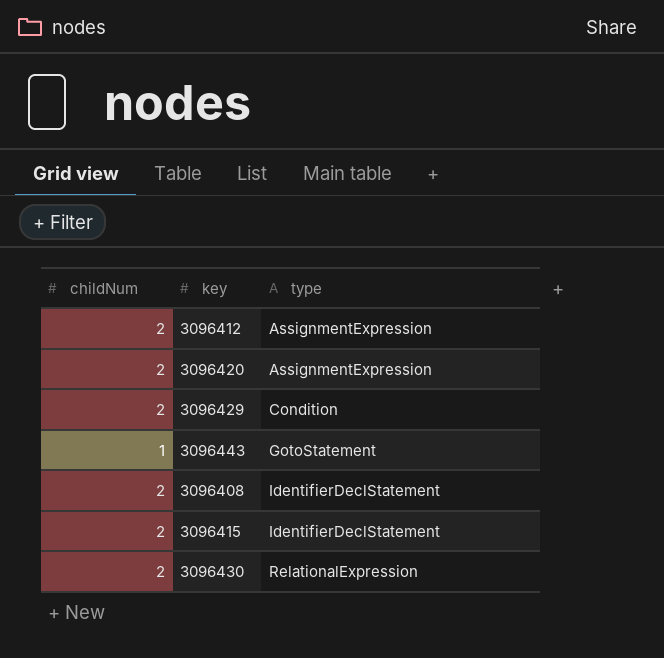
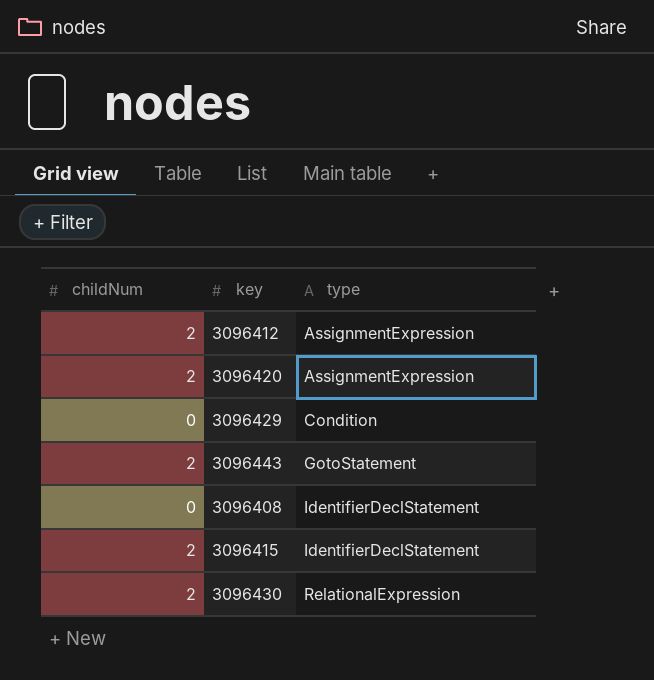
3096429 | childNum: 2 -> 0
3096443 | childNum: 1 -> 2
3096408 | childNum: 2 -> 0

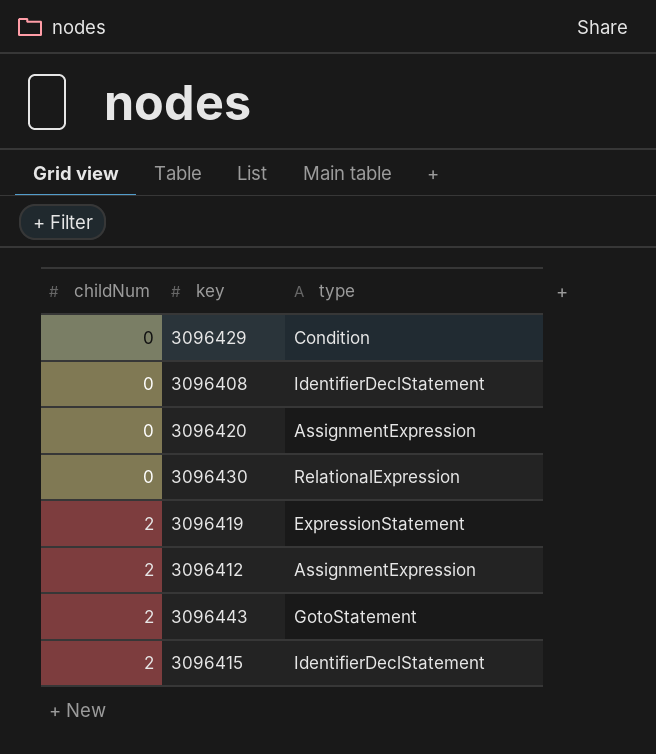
row order: type ascending -> childNum ascending
3096420 | childNum: 2 -> 0
3096430 | childNum: 2 -> 0
row 3096419: none -> 2 | ExpressionStatement

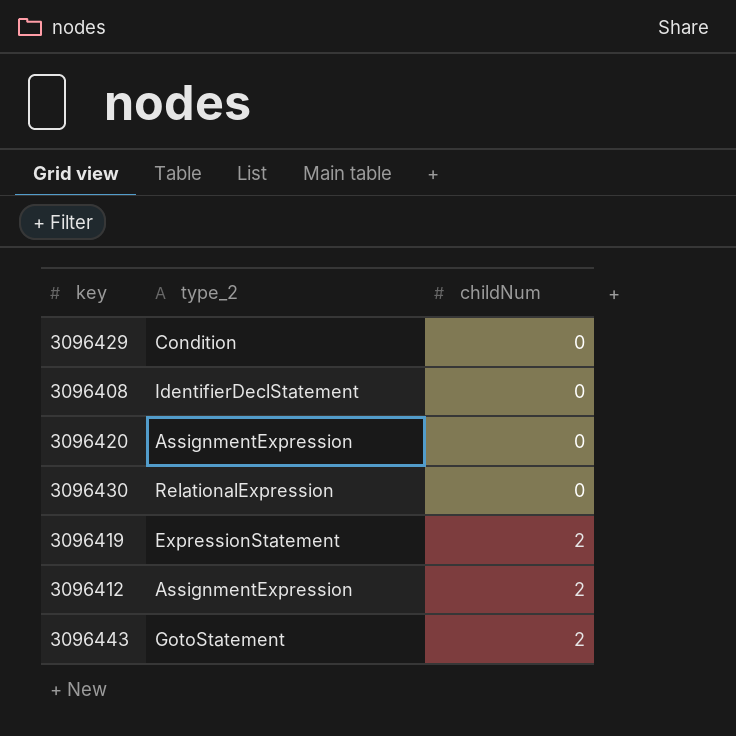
column name: type -> type_2
column childNum | position: 1 -> 3
row 3096415: 2 | IdentifierDeclStatement -> none

